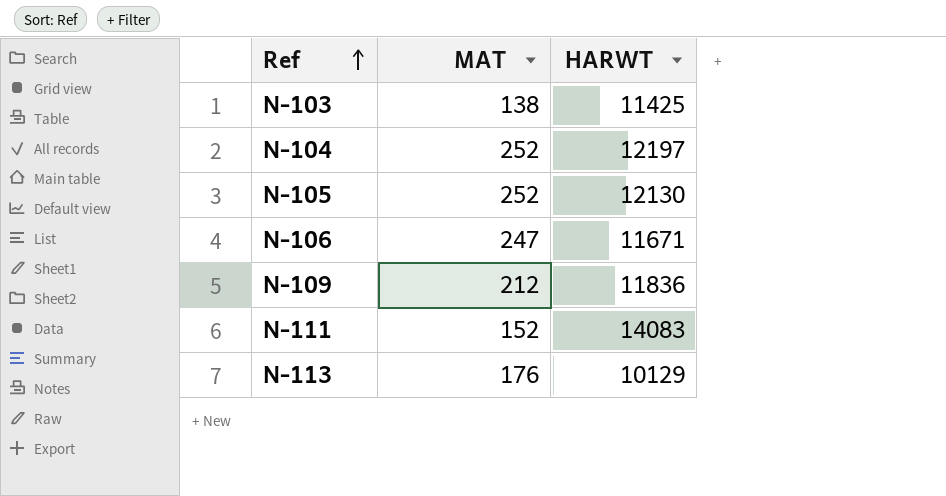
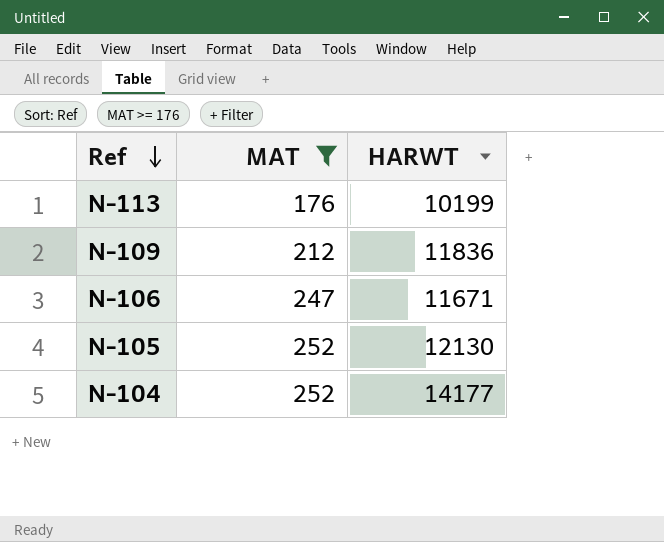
filter: none -> MAT >= 176
row order: Ref ascending -> Ref descending
N-113 | HARWT: 10129 -> 10199
N-104 | HARWT: 12197 -> 14177

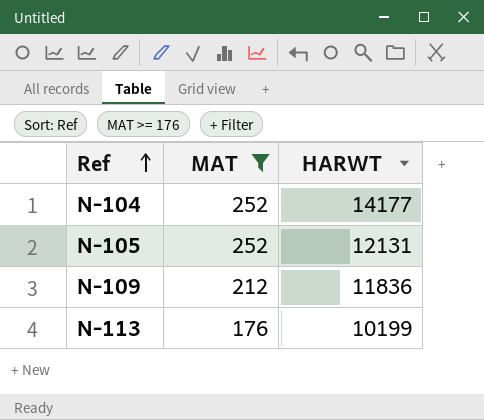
row order: Ref descending -> Ref ascending
row N-106: 247 | 11671 -> none
N-105 | HARWT: 12130 -> 12131

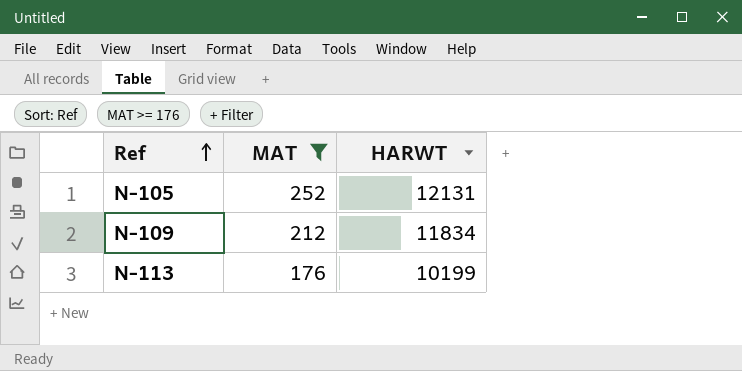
row N-104: 252 | 14177 -> none
N-109 | HARWT: 11836 -> 11834

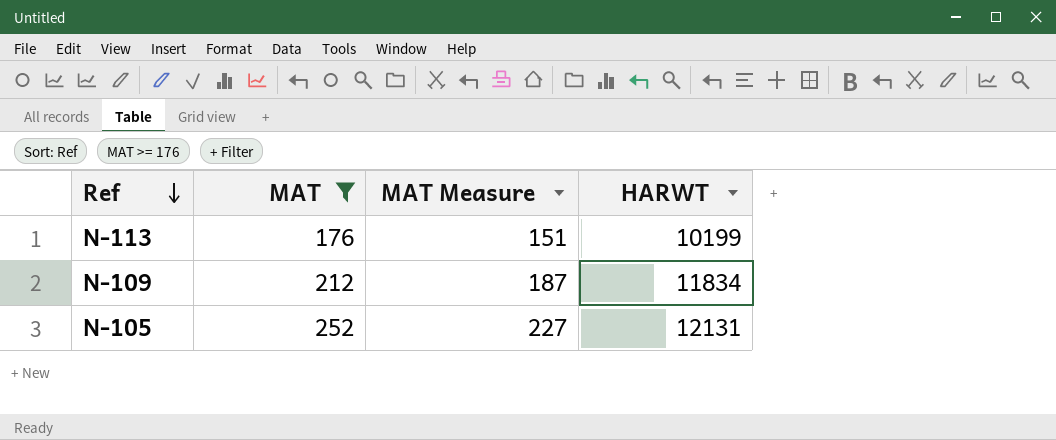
row order: Ref ascending -> Ref descending
column MAT Measure | formula: none -> [MAT] - 25

